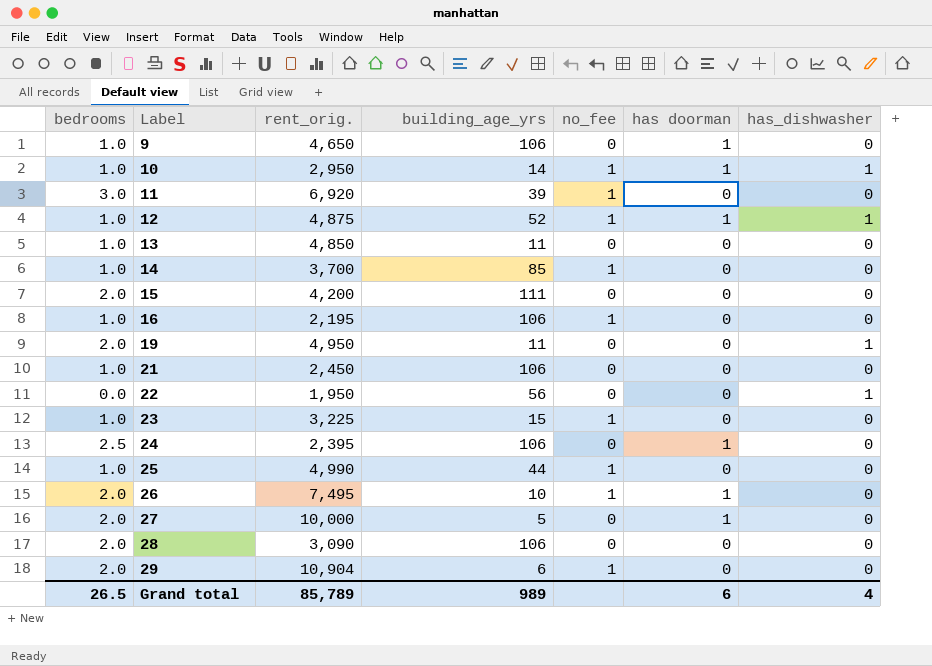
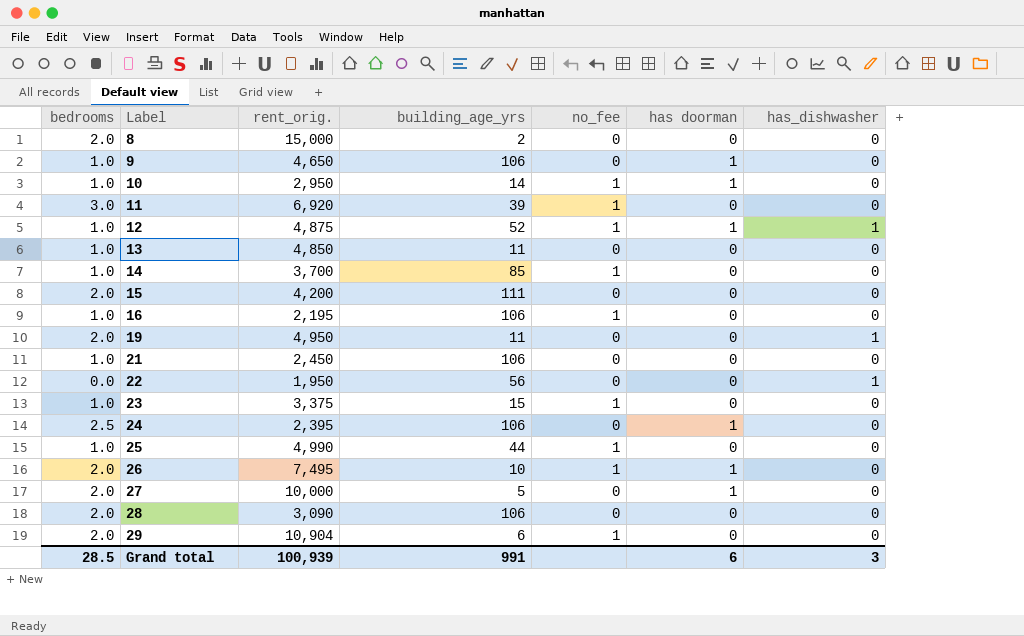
row 8: none -> 2.0 | 15,000 | 2 | 0 | 0 | 0
10 | has_dishwasher: 1 -> 0
23 | rent_orig.: 3,225 -> 3,375
Grand total | bedrooms: 26.5 -> 28.5
Grand total | rent_orig.: 85,789 -> 100,939
Grand total | building_age_yrs: 989 -> 991
Grand total | has_dishwasher: 4 -> 3

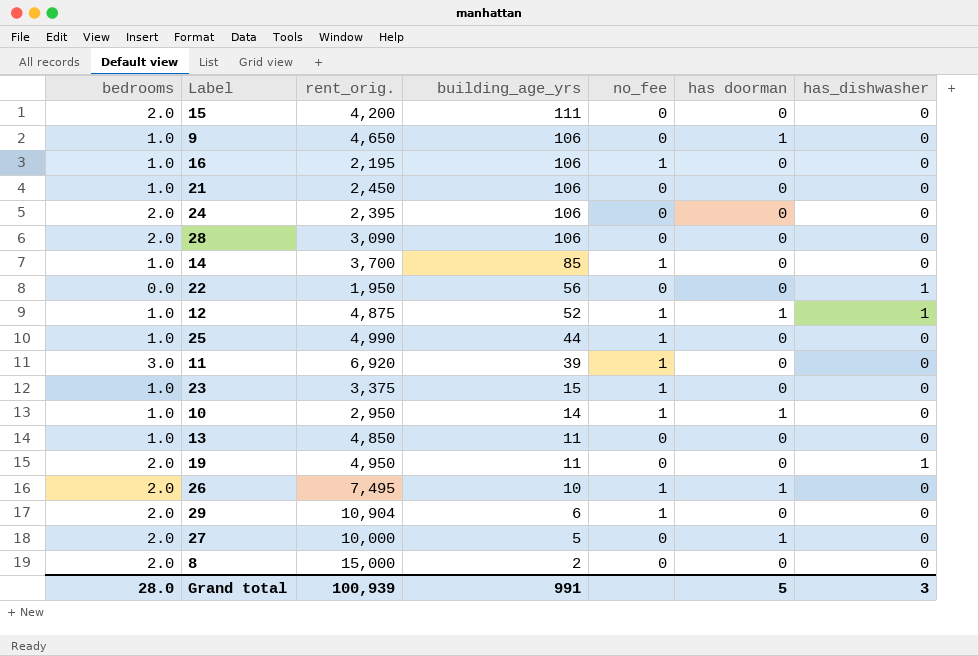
row order: Label ascending -> building_age_yrs descending
24 | bedrooms: 2.5 -> 2.0
24 | has doorman: 1 -> 0
Grand total | bedrooms: 28.5 -> 28.0
Grand total | has doorman: 6 -> 5

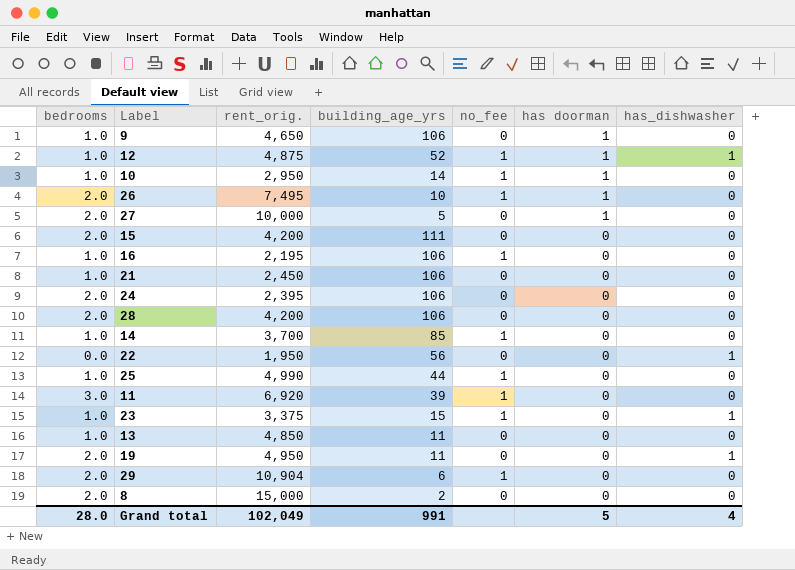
row order: building_age_yrs descending -> has doorman descending
28 | rent_orig.: 3,090 -> 4,200
23 | has_dishwasher: 0 -> 1
Grand total | rent_orig.: 100,939 -> 102,049
Grand total | has_dishwasher: 3 -> 4

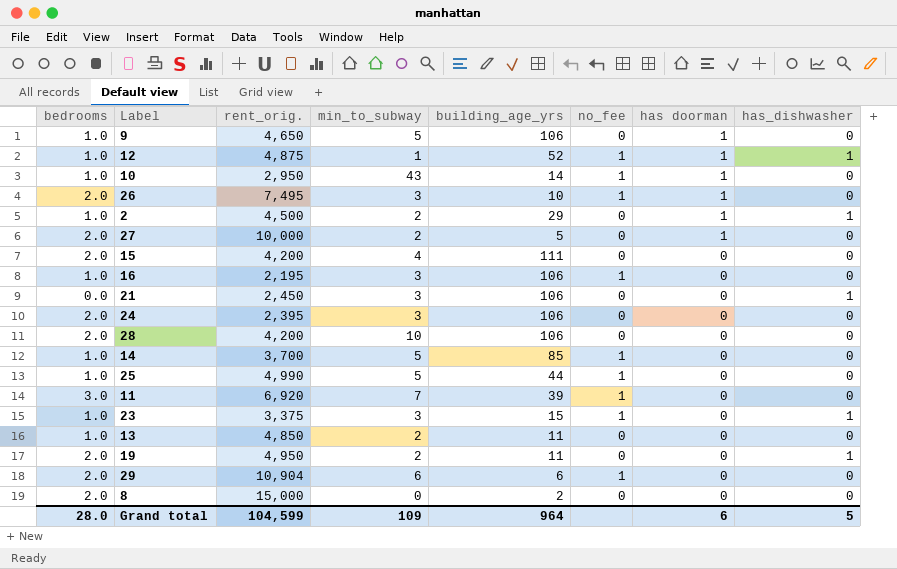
column min_to_subway | position: none -> 4
row 22: 0.0 | 1,950 | 56 | 0 | 0 | 1 -> none
row 2: none -> 1.0 | 4,500 | 2 | 29 | 0 | 1 | 1
21 | bedrooms: 1.0 -> 0.0
21 | has_dishwasher: 0 -> 1
Grand total | rent_orig.: 102,049 -> 104,599
Grand total | building_age_yrs: 991 -> 964
Grand total | has doorman: 5 -> 6
Grand total | has_dishwasher: 4 -> 5

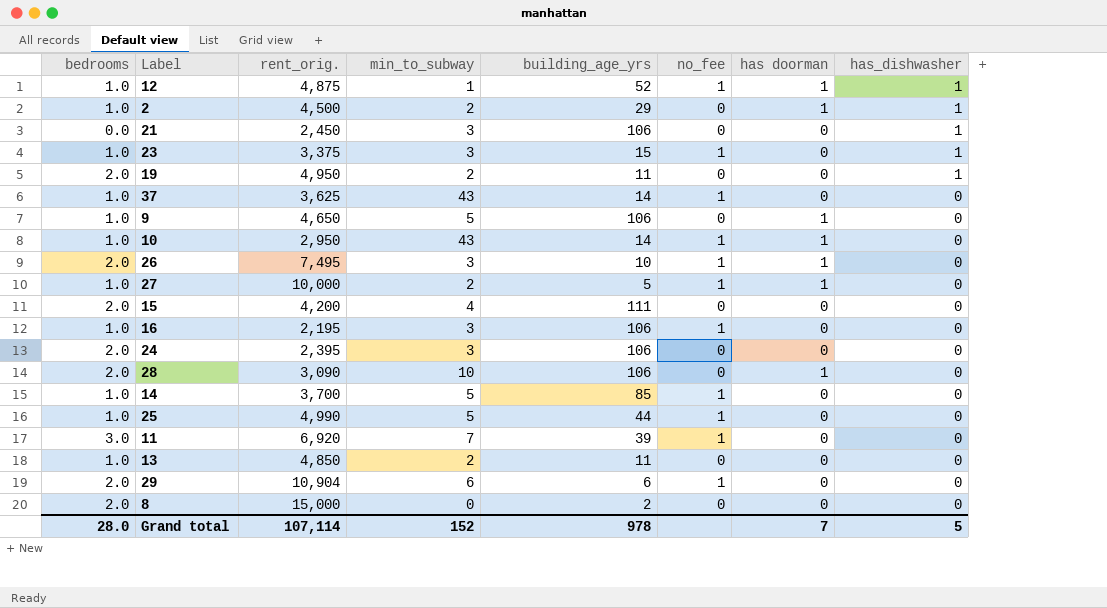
row order: has doorman descending -> has_dishwasher descending
row 37: none -> 1.0 | 3,625 | 43 | 14 | 1 | 0 | 0
27 | bedrooms: 2.0 -> 1.0
27 | no_fee: 0 -> 1
28 | rent_orig.: 4,200 -> 3,090
28 | has doorman: 0 -> 1
Grand total | rent_orig.: 104,599 -> 107,114
Grand total | min_to_subway: 109 -> 152
Grand total | building_age_yrs: 964 -> 978
Grand total | has doorman: 6 -> 7

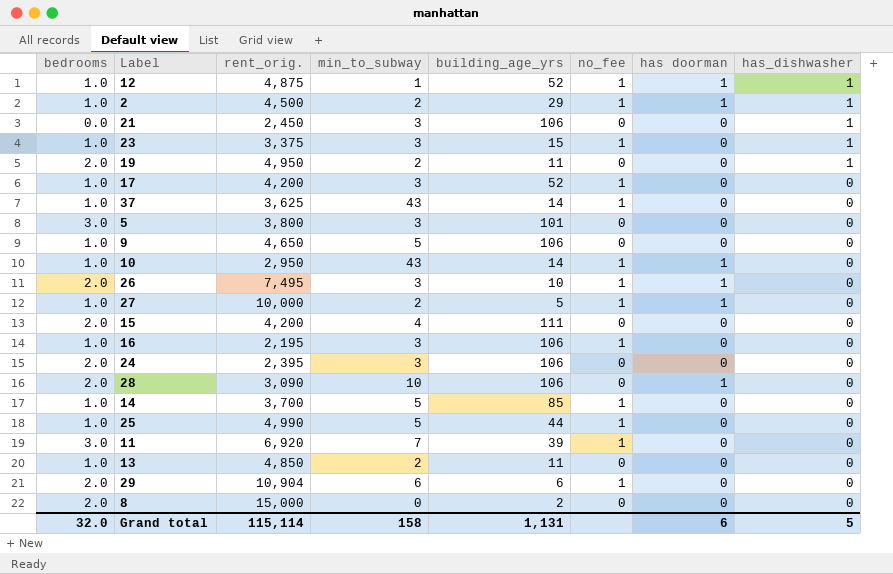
2 | no_fee: 0 -> 1
row 17: none -> 1.0 | 4,200 | 3 | 52 | 1 | 0 | 0
row 5: none -> 3.0 | 3,800 | 3 | 101 | 0 | 0 | 0
9 | has doorman: 1 -> 0
Grand total | bedrooms: 28.0 -> 32.0
Grand total | rent_orig.: 107,114 -> 115,114
Grand total | min_to_subway: 152 -> 158
Grand total | building_age_yrs: 978 -> 1,131
Grand total | has doorman: 7 -> 6

